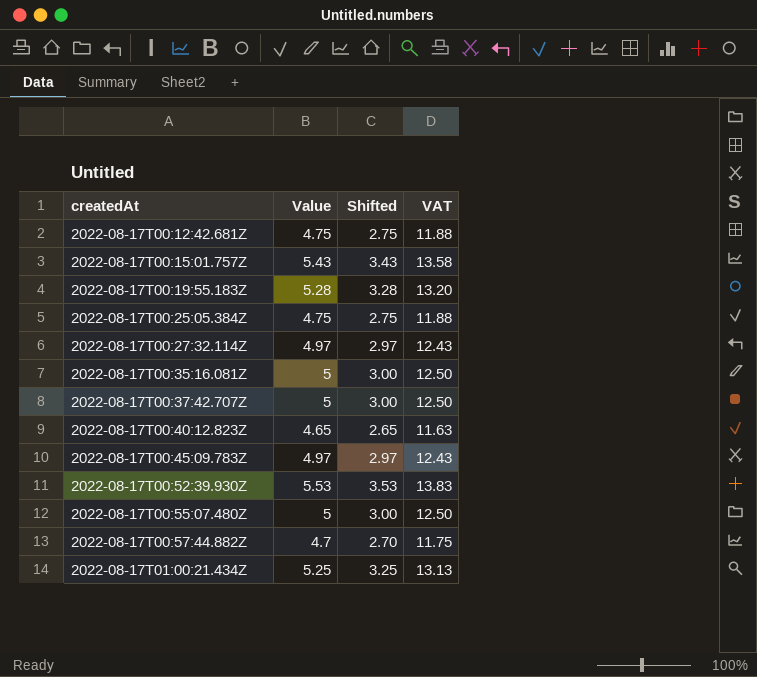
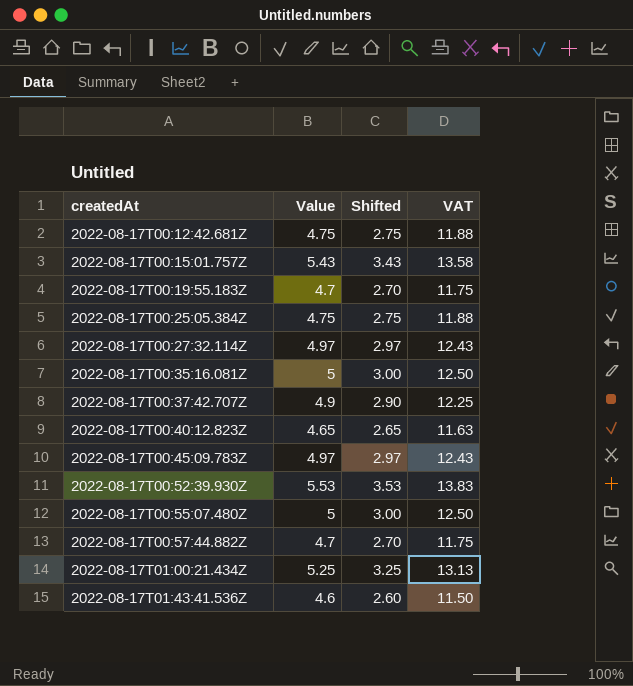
2022-08-17T00:19:55.183Z | Value: 5.28 -> 4.7
2022-08-17T00:19:55.183Z | Shifted: 3.28 -> 2.70
2022-08-17T00:19:55.183Z | VAT: 13.20 -> 11.75
2022-08-17T00:37:42.707Z | Value: 5 -> 4.9
2022-08-17T00:37:42.707Z | Shifted: 3.00 -> 2.90
2022-08-17T00:37:42.707Z | VAT: 12.50 -> 12.25
row 2022-08-17T01:43:41.536Z: none -> 4.6 | 2.60 | 11.50

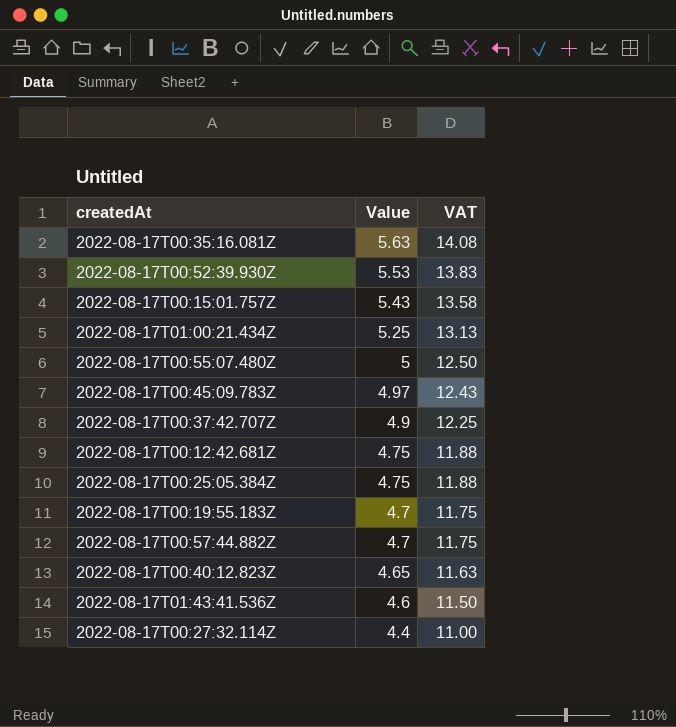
row order: createdAt ascending -> Value descending
column Shifted | formula: [Value] - 2 -> none
2022-08-17T00:35:16.081Z | Value: 5 -> 5.63
2022-08-17T00:35:16.081Z | VAT: 12.50 -> 14.08
2022-08-17T00:27:32.114Z | Value: 4.97 -> 4.4
2022-08-17T00:27:32.114Z | VAT: 12.43 -> 11.00

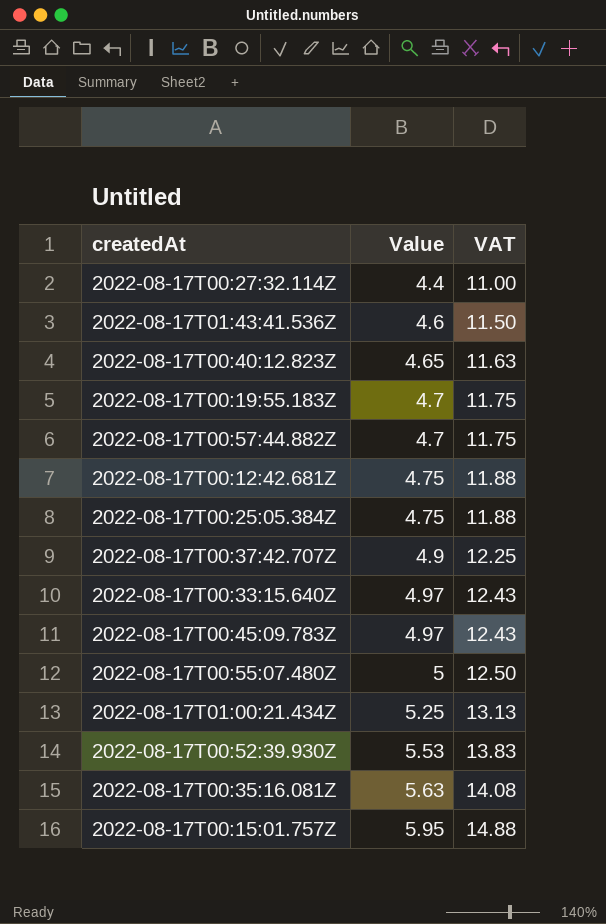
row order: Value descending -> Value ascending
row 2022-08-17T00:33:15.640Z: none -> 4.97 | 12.43
2022-08-17T00:15:01.757Z | Value: 5.43 -> 5.95
2022-08-17T00:15:01.757Z | VAT: 13.58 -> 14.88

